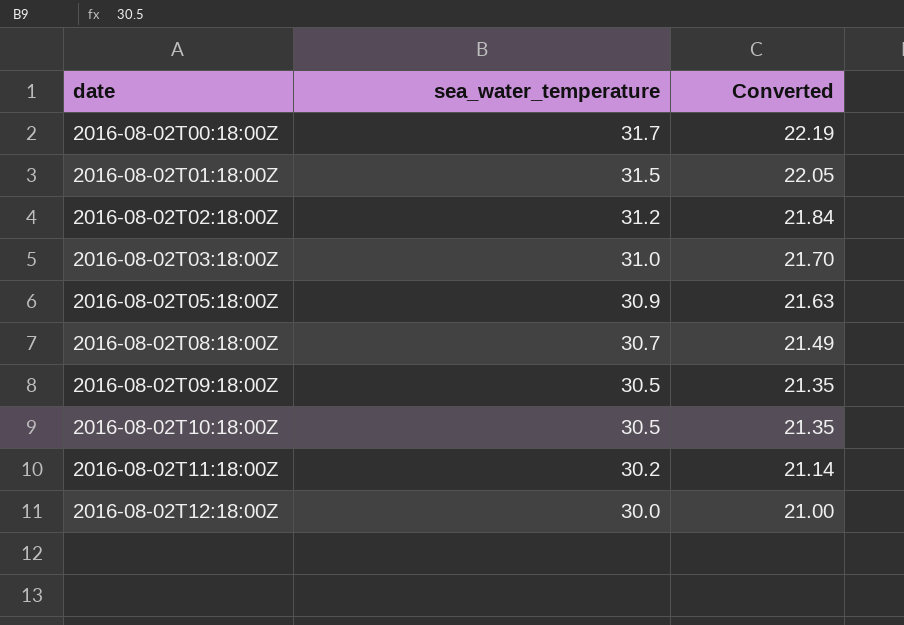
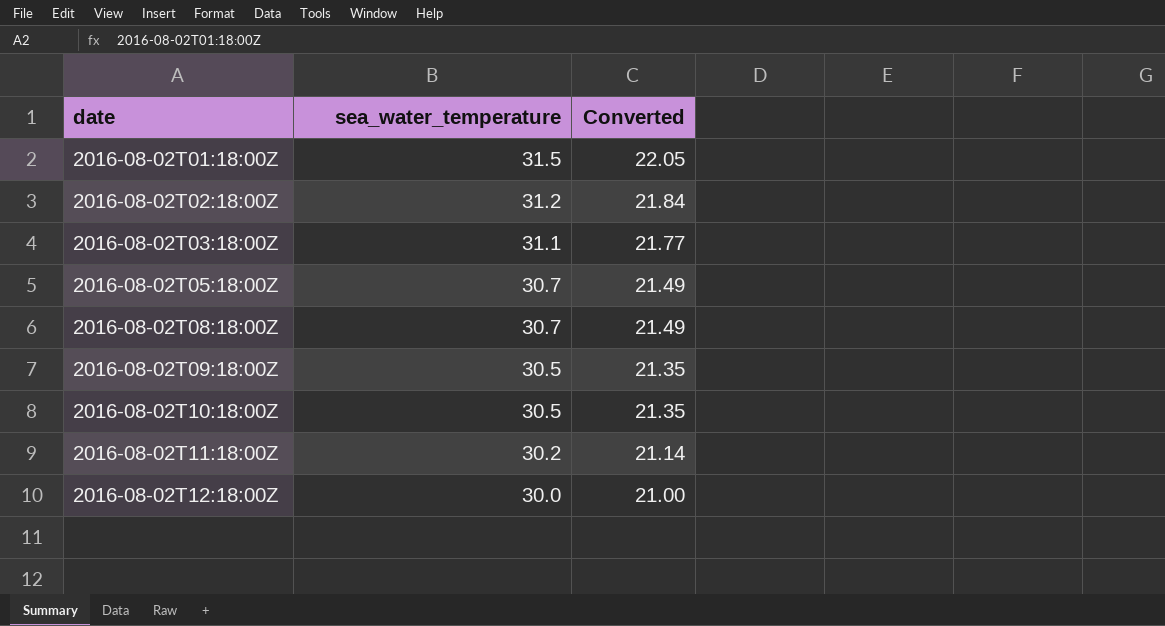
row 2016-08-02T00:18:00Z: 31.7 | 22.19 -> none
2016-08-02T03:18:00Z | sea_water_temperature: 31.0 -> 31.1
2016-08-02T03:18:00Z | Converted: 21.70 -> 21.77
2016-08-02T05:18:00Z | sea_water_temperature: 30.9 -> 30.7
2016-08-02T05:18:00Z | Converted: 21.63 -> 21.49

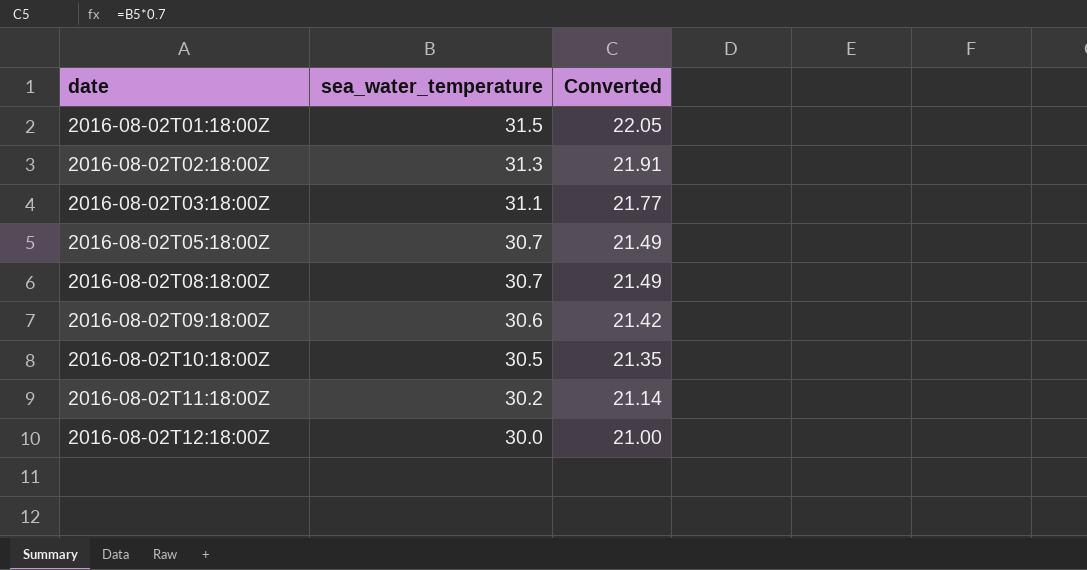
2016-08-02T02:18:00Z | sea_water_temperature: 31.2 -> 31.3
2016-08-02T02:18:00Z | Converted: 21.84 -> 21.91
2016-08-02T09:18:00Z | sea_water_temperature: 30.5 -> 30.6
2016-08-02T09:18:00Z | Converted: 21.35 -> 21.42

